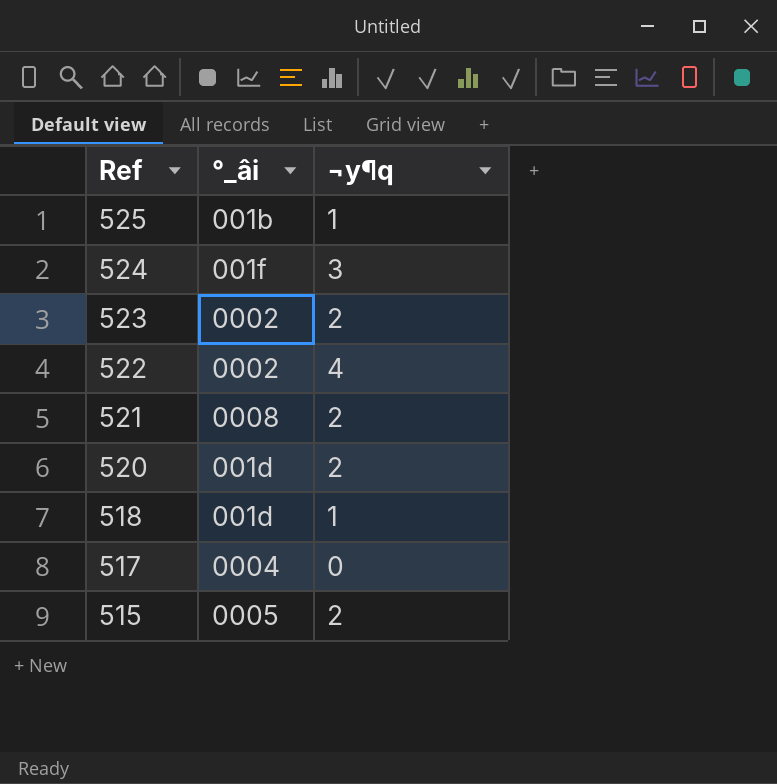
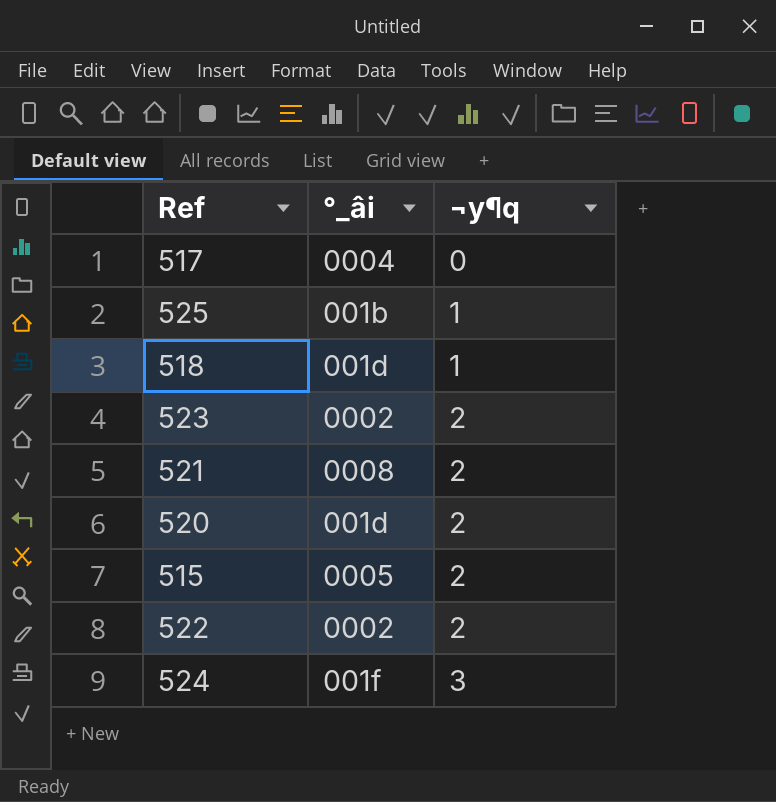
row order: Ref descending -> ¬y¶q ascending
522 | ¬y¶q: 4 -> 2

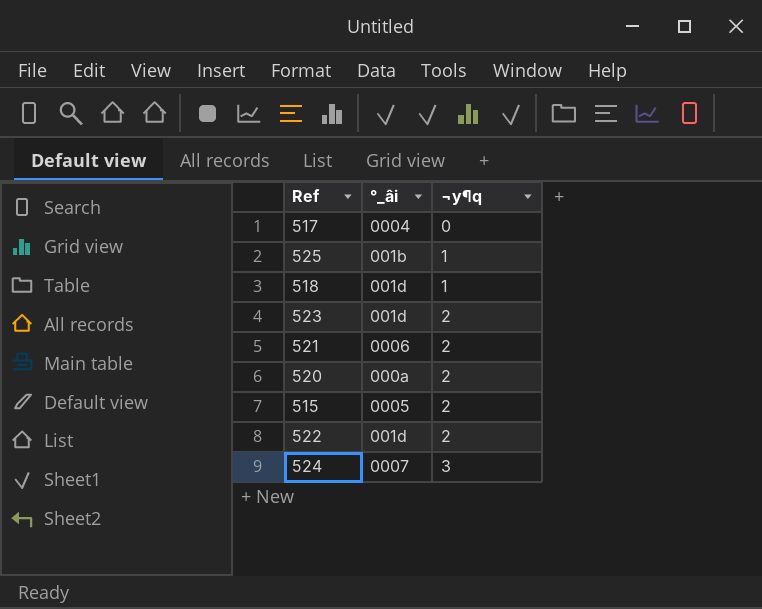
523 | °_âi: 0002 -> 001d
521 | °_âi: 0008 -> 0006
520 | °_âi: 001d -> 000a
522 | °_âi: 0002 -> 001d
524 | °_âi: 001f -> 0007

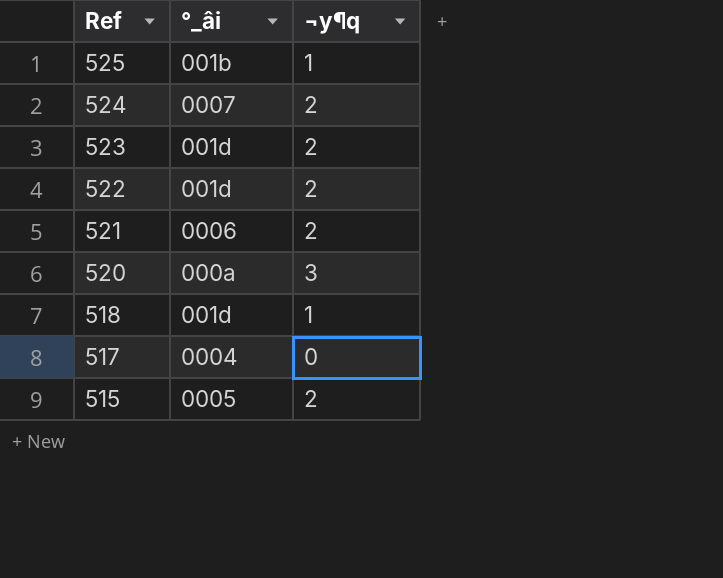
row order: ¬y¶q ascending -> Ref descending
524 | ¬y¶q: 3 -> 2
520 | ¬y¶q: 2 -> 3

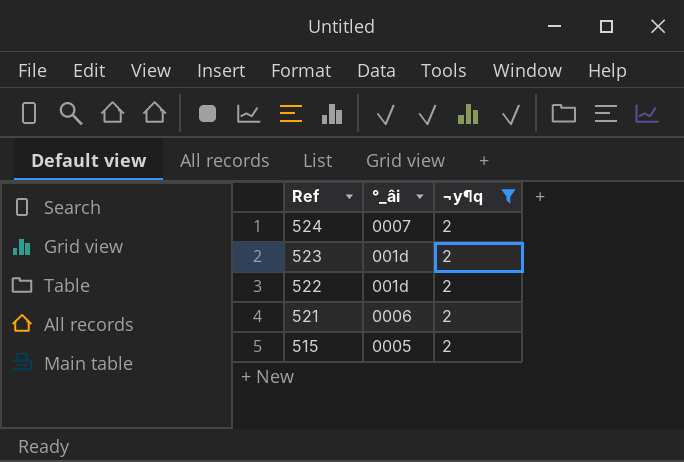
filter: none -> ¬y¶q = 2

